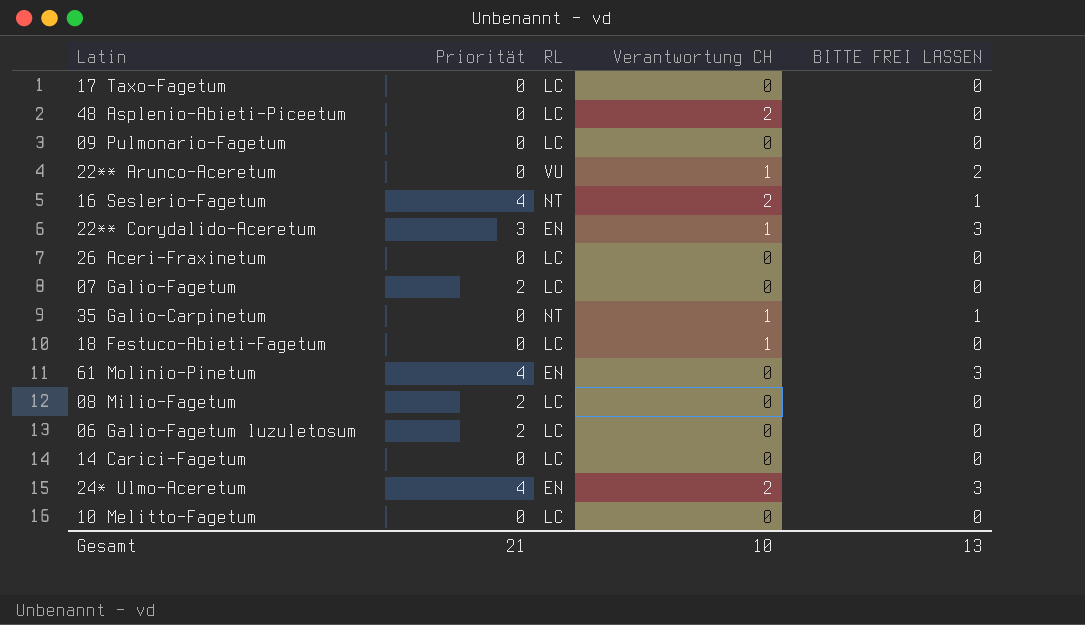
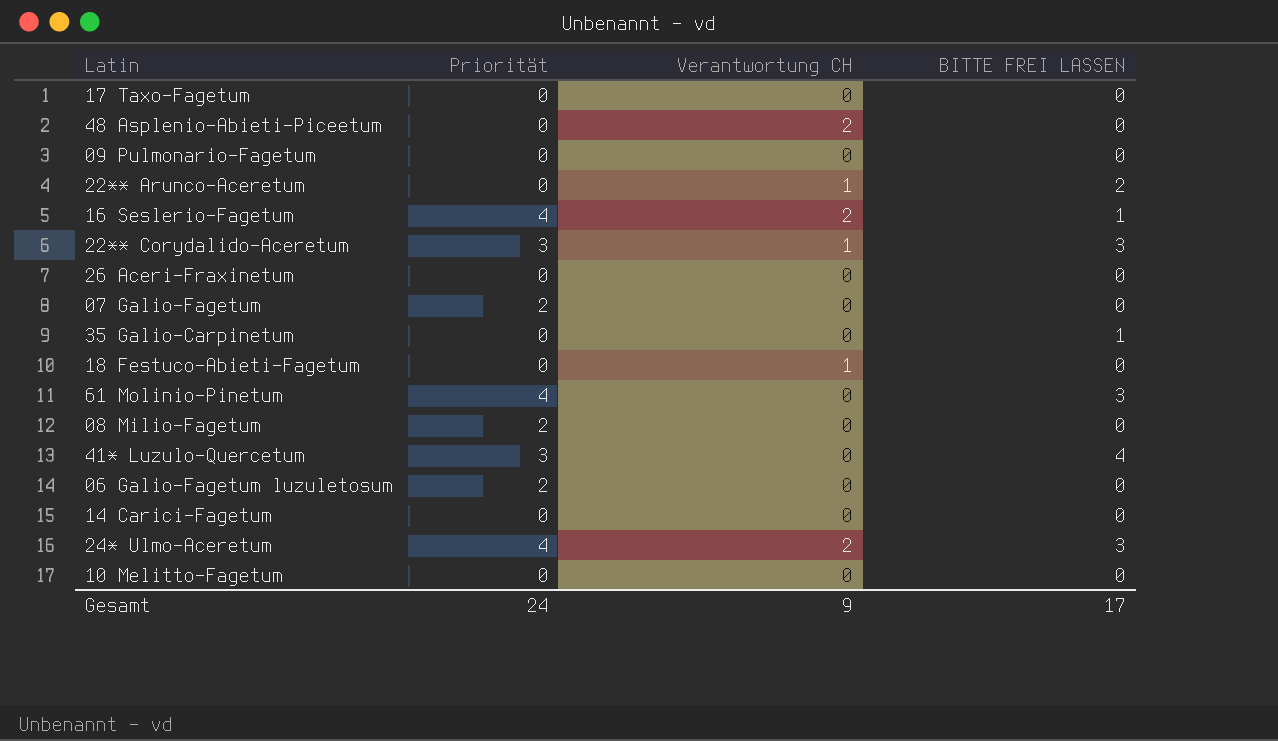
column RL | position: 3 -> none
35 Galio-Carpinetum | Verantwortung CH: 1 -> 0
row 41* Luzulo-Quercetum: none -> 3 | 0 | 4
Gesamt | Priorität: 21 -> 24
Gesamt | Verantwortung CH: 10 -> 9
Gesamt | BITTE FREI LASSEN: 13 -> 17

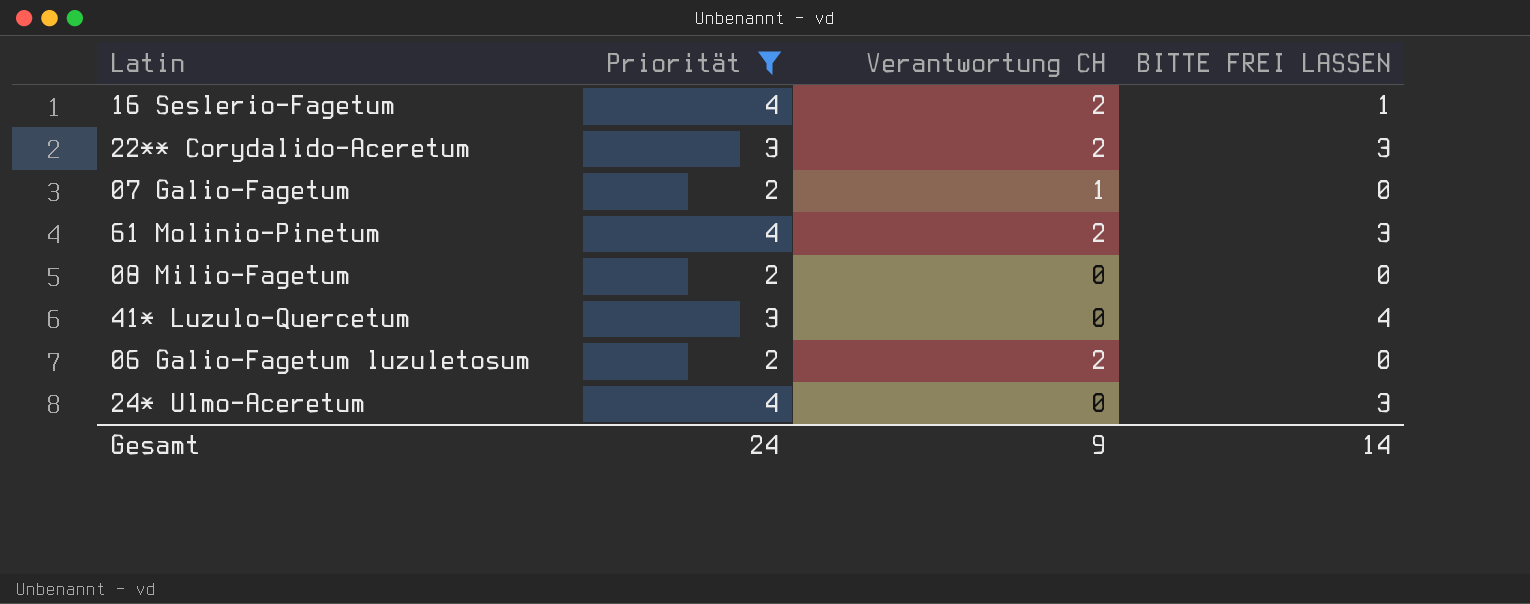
filter: none -> Priorität != 0
22** Corydalido-Aceretum | Verantwortung CH: 1 -> 2
07 Galio-Fagetum | Verantwortung CH: 0 -> 1
61 Molinio-Pinetum | Verantwortung CH: 0 -> 2
06 Galio-Fagetum luzuletosum | Verantwortung CH: 0 -> 2
24* Ulmo-Aceretum | Verantwortung CH: 2 -> 0
Gesamt | BITTE FREI LASSEN: 17 -> 14

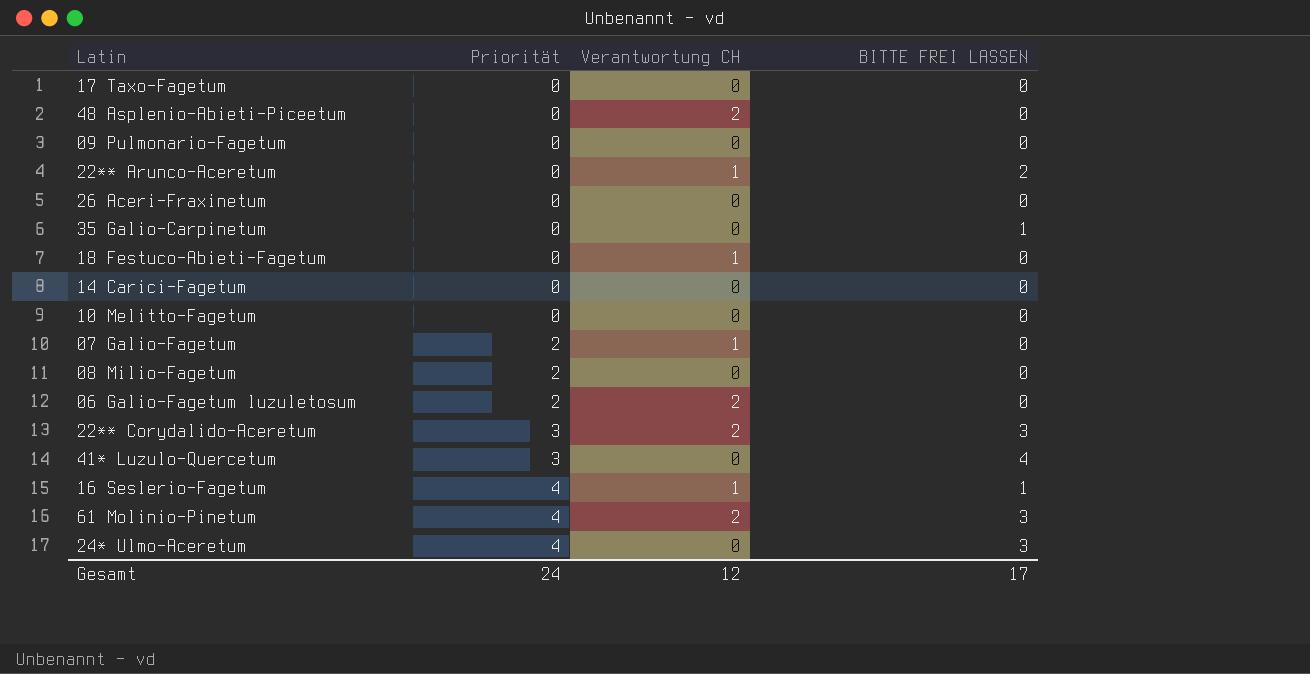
filter: Priorität != 0 -> none
row order: none -> Priorität ascending
16 Seslerio-Fagetum | Verantwortung CH: 2 -> 1
Gesamt | Verantwortung CH: 9 -> 12
Gesamt | BITTE FREI LASSEN: 14 -> 17

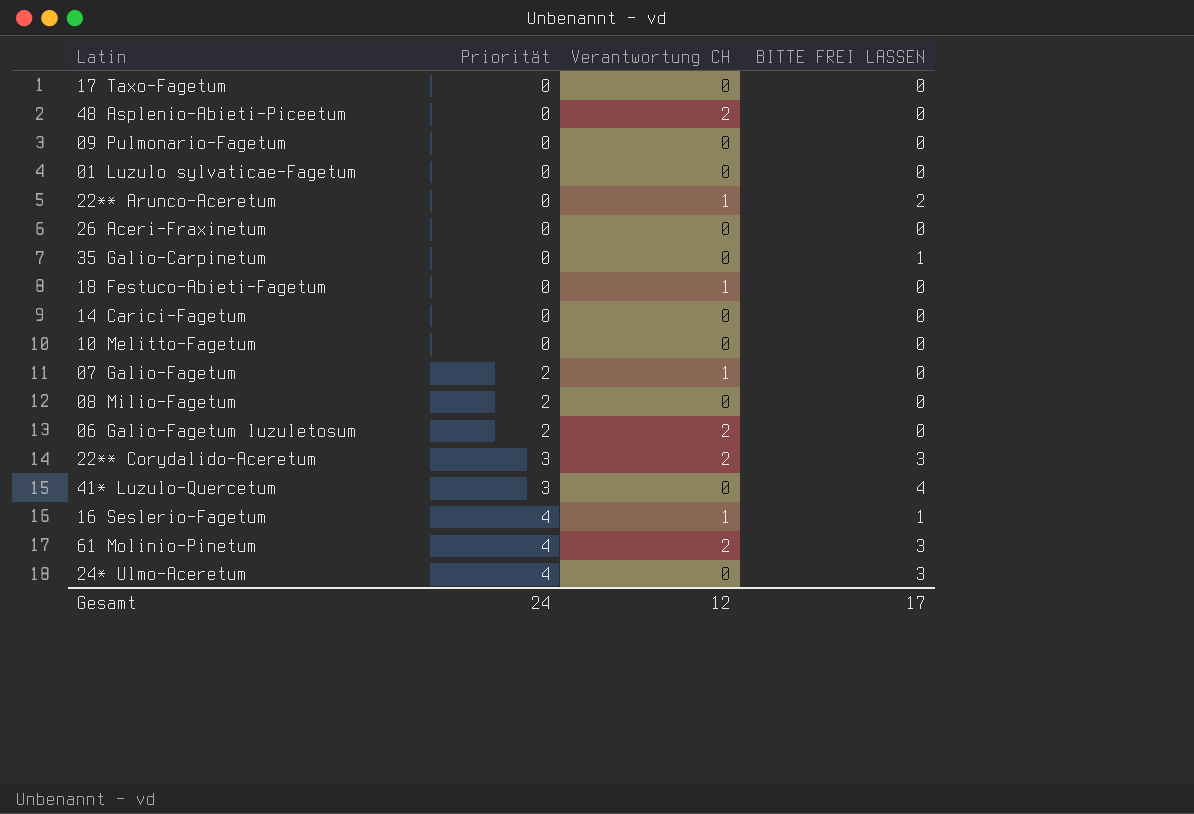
row 01 Luzulo sylvaticae-Fagetum: none -> 0 | 0 | 0

